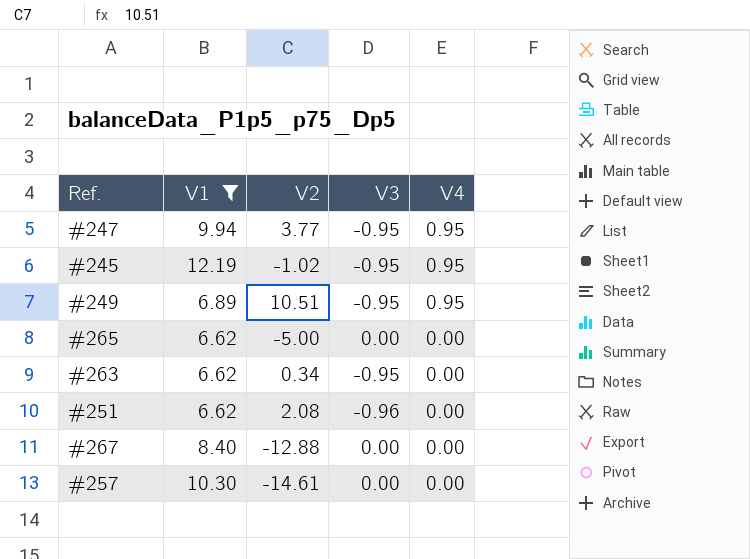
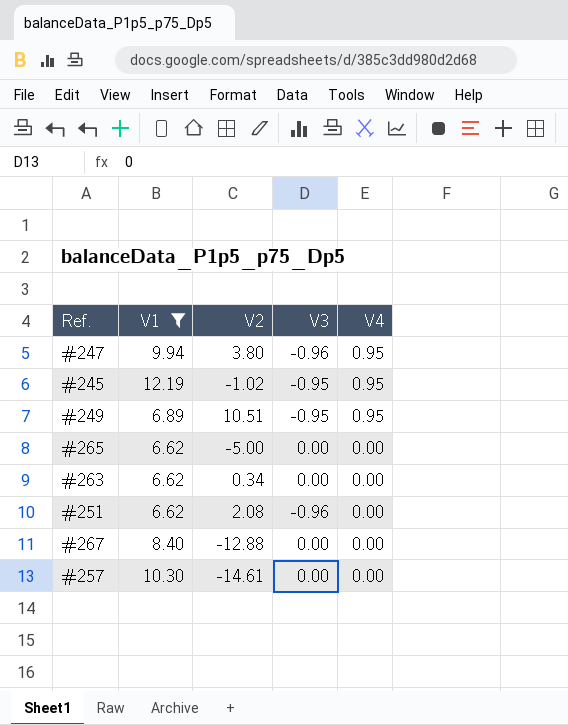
#247 | V2: 3.77 -> 3.80
#247 | V3: -0.95 -> -0.96
#263 | V3: -0.95 -> 0.00

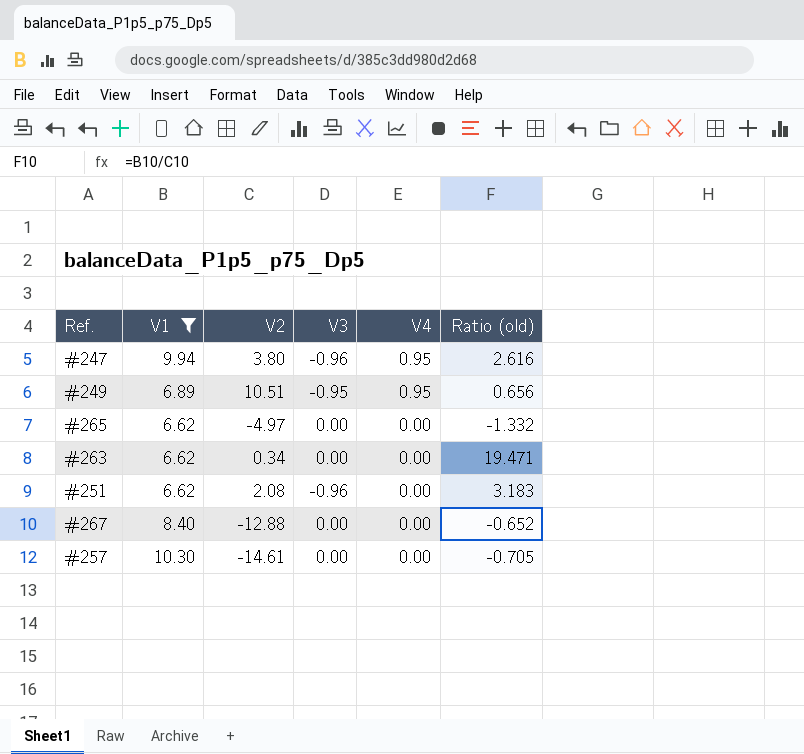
column Ratio (old) | formula: none -> [V1] / [V2]
row #245: 12.19 | -1.02 | -0.95 | 0.95 -> none
#265 | V2: -5.00 -> -4.97

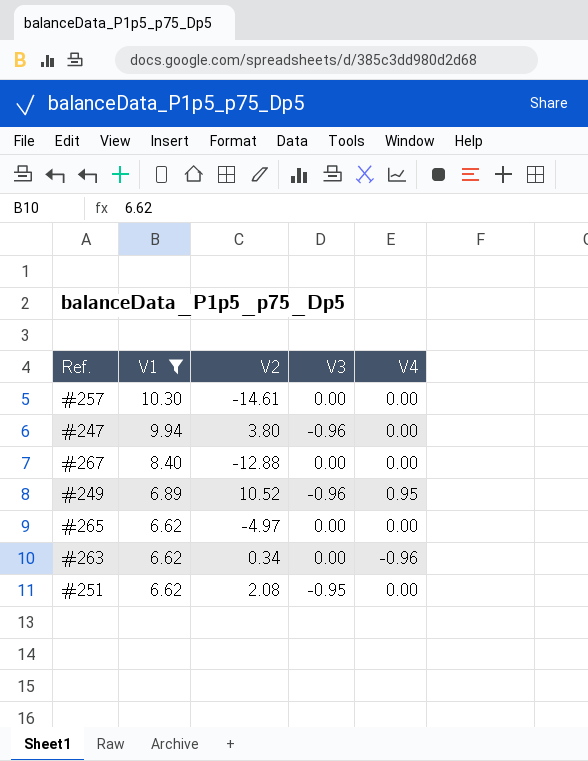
row order: V4 descending -> V1 descending
column Ratio (old) | formula: [V1] / [V2] -> none
#247 | V4: 0.95 -> 0.00
#249 | V2: 10.51 -> 10.52
#249 | V3: -0.95 -> -0.96
#263 | V4: 0.00 -> -0.96
#251 | V3: -0.96 -> -0.95

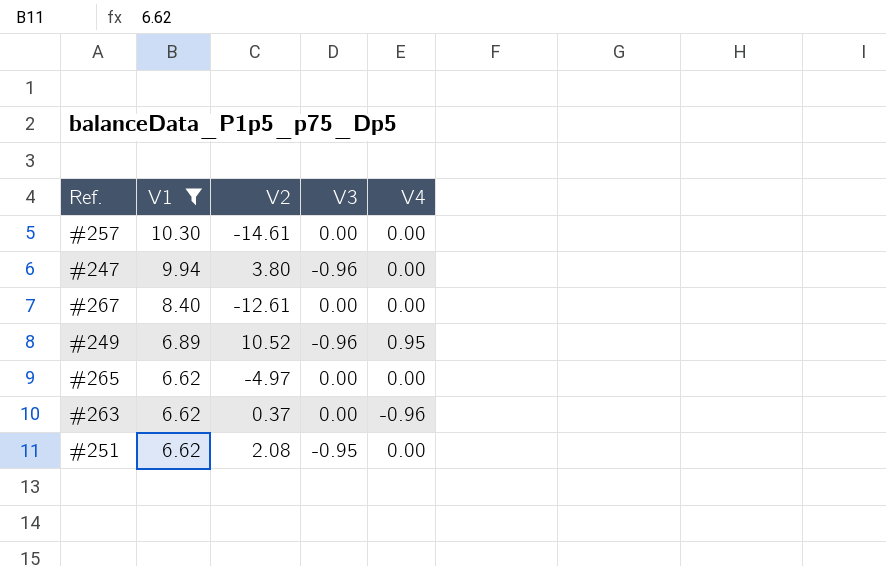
#267 | V2: -12.88 -> -12.61
#263 | V2: 0.34 -> 0.37

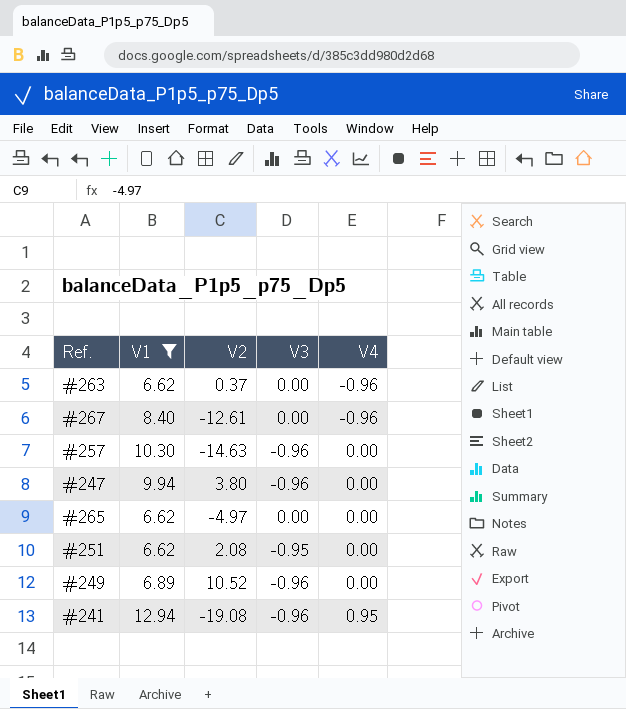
row order: V1 descending -> V4 ascending
#267 | V4: 0.00 -> -0.96
#257 | V2: -14.61 -> -14.63
#257 | V3: 0.00 -> -0.96
#249 | V4: 0.95 -> 0.00
row #241: none -> 12.94 | -19.08 | -0.96 | 0.95

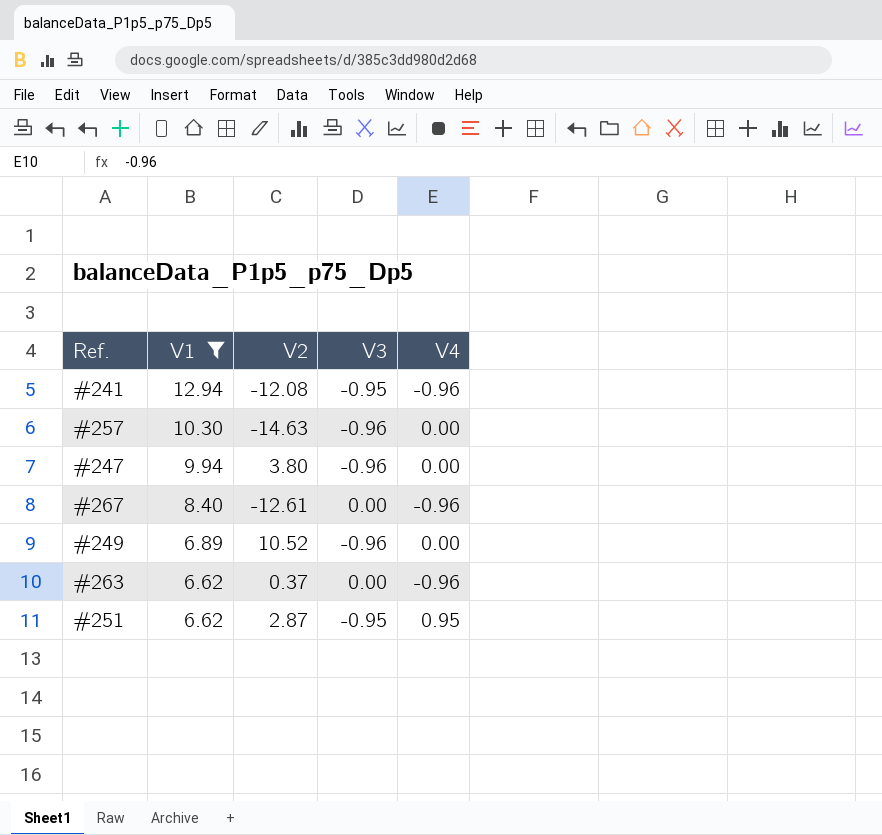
row order: V4 ascending -> V1 descending
row #265: 6.62 | -4.97 | 0.00 | 0.00 -> none
#241 | V2: -19.08 -> -12.08
#241 | V3: -0.96 -> -0.95
#241 | V4: 0.95 -> -0.96
#251 | V2: 2.08 -> 2.87
#251 | V4: 0.00 -> 0.95

